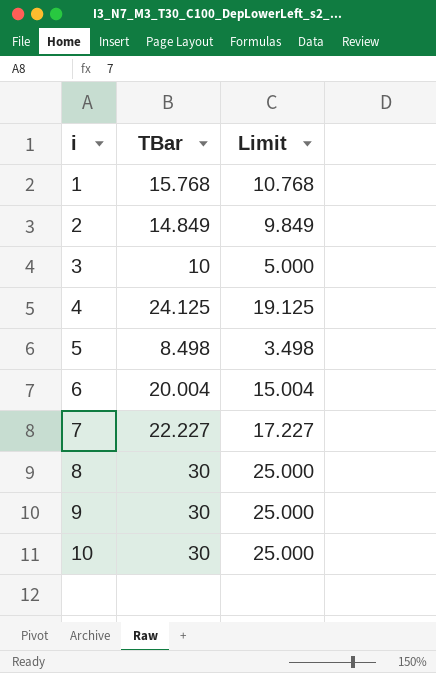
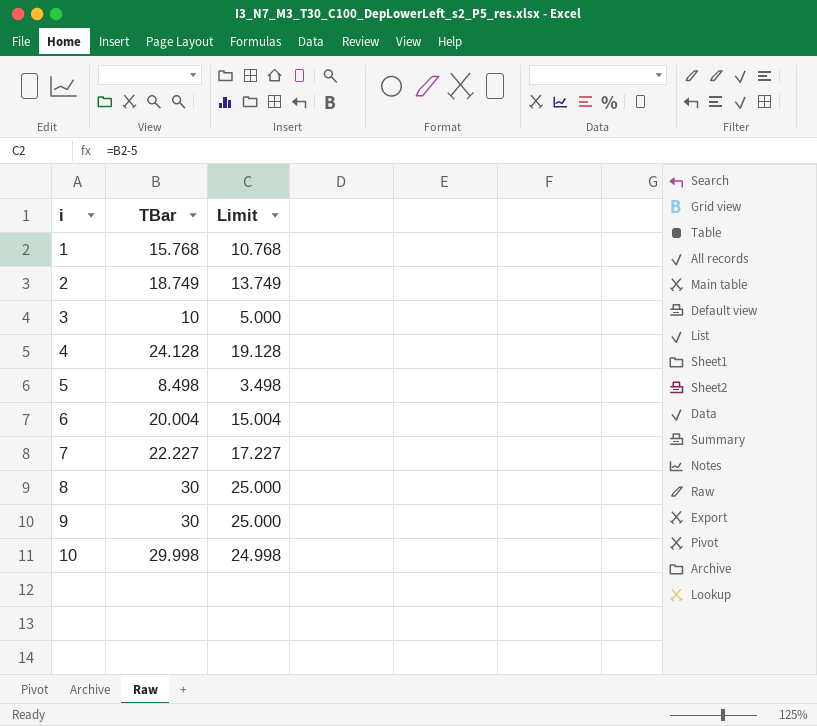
2 | TBar: 14.849 -> 18.749
2 | Limit: 9.849 -> 13.749
4 | TBar: 24.125 -> 24.128
4 | Limit: 19.125 -> 19.128
10 | TBar: 30 -> 29.998
10 | Limit: 25.000 -> 24.998

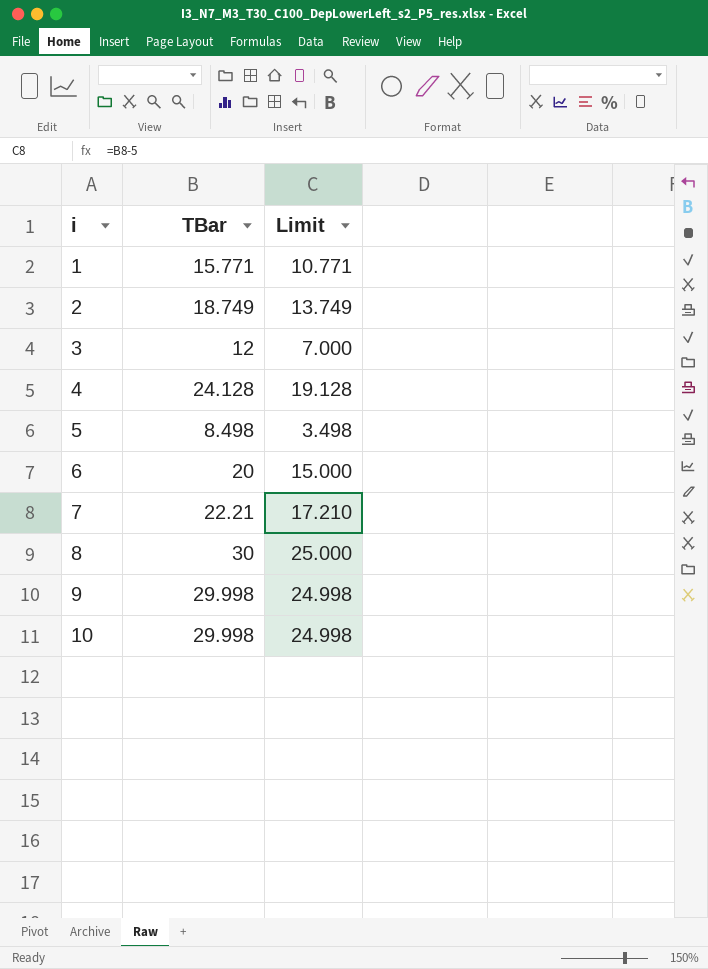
1 | TBar: 15.768 -> 15.771
1 | Limit: 10.768 -> 10.771
3 | TBar: 10 -> 12
3 | Limit: 5.000 -> 7.000
6 | TBar: 20.004 -> 20
6 | Limit: 15.004 -> 15.000
7 | TBar: 22.227 -> 22.21
7 | Limit: 17.227 -> 17.210
9 | TBar: 30 -> 29.998
9 | Limit: 25.000 -> 24.998

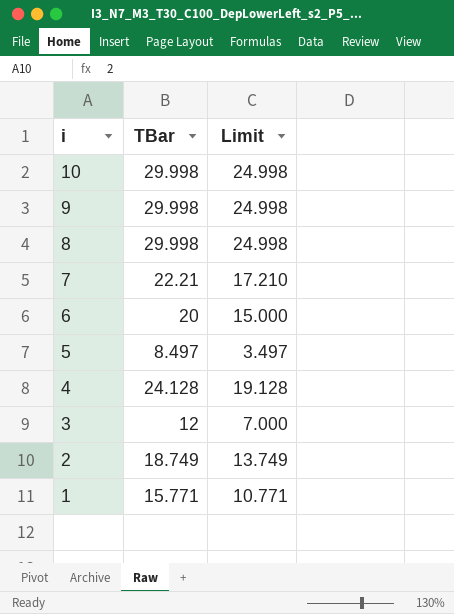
row order: i ascending -> i descending
8 | TBar: 30 -> 29.998
8 | Limit: 25.000 -> 24.998
5 | TBar: 8.498 -> 8.497
5 | Limit: 3.498 -> 3.497

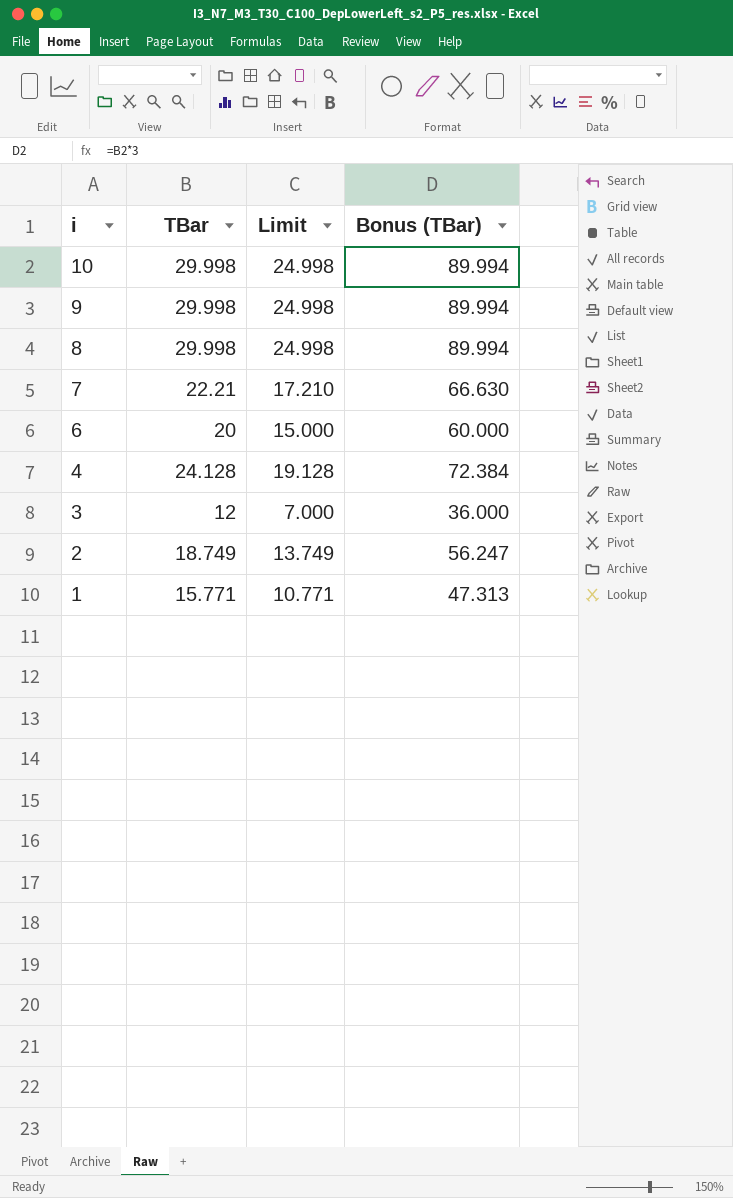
column Bonus (TBar) | formula: none -> [TBar] * 3
row 5: 8.497 | 3.497 -> none

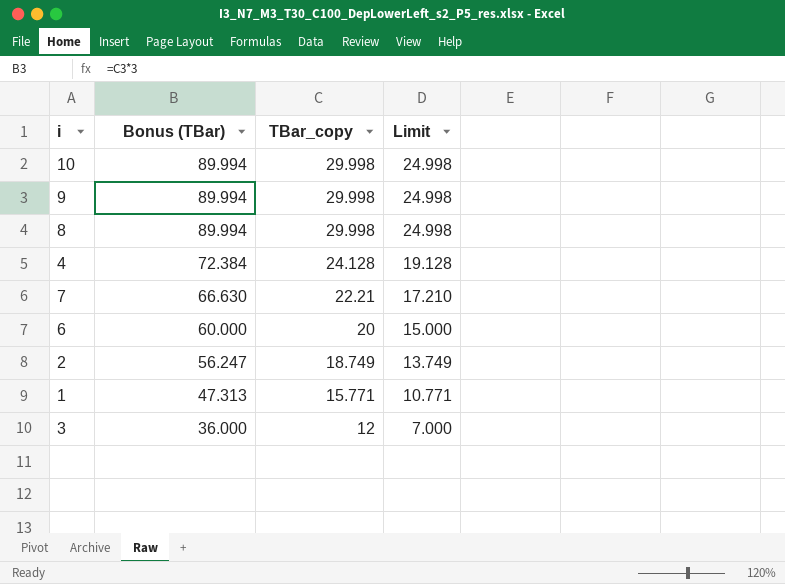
row order: i descending -> Bonus (TBar) descending
column Bonus (TBar) | position: 4 -> 2
column name: TBar -> TBar_copy

